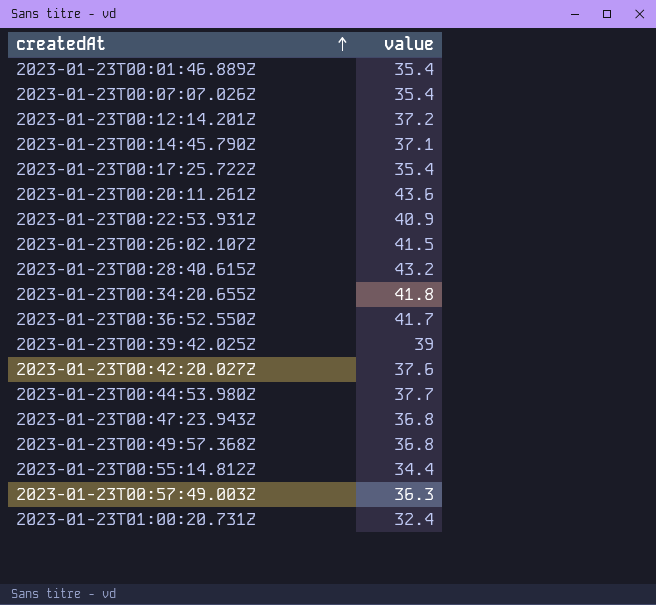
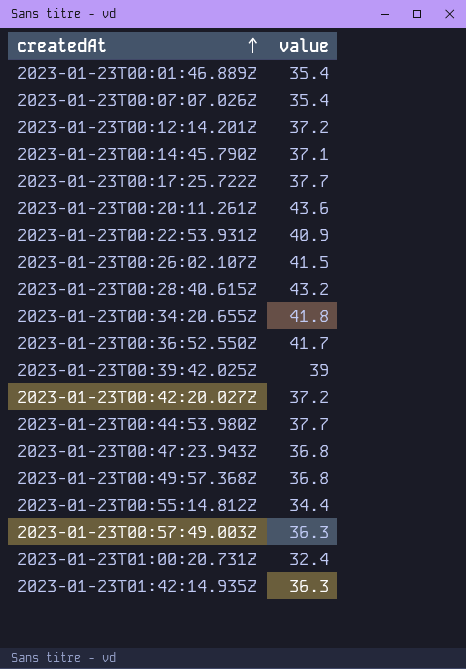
2023-01-23T00:17:25.722Z | value: 35.4 -> 37.7
2023-01-23T00:42:20.027Z | value: 37.6 -> 37.2
row 2023-01-23T01:42:14.935Z: none -> 36.3

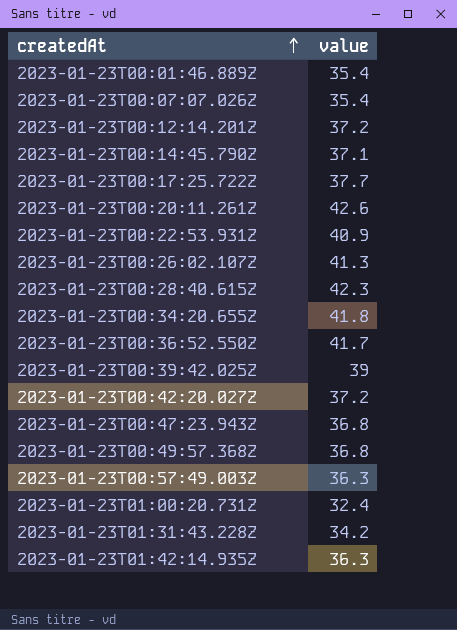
row 2023-01-23T00:44:53.980Z: 37.7 -> none
row 2023-01-23T00:55:14.812Z: 34.4 -> none
2023-01-23T00:20:11.261Z | value: 43.6 -> 42.6
2023-01-23T00:26:02.107Z | value: 41.5 -> 41.3
2023-01-23T00:28:40.615Z | value: 43.2 -> 42.3
row 2023-01-23T01:31:43.228Z: none -> 34.2

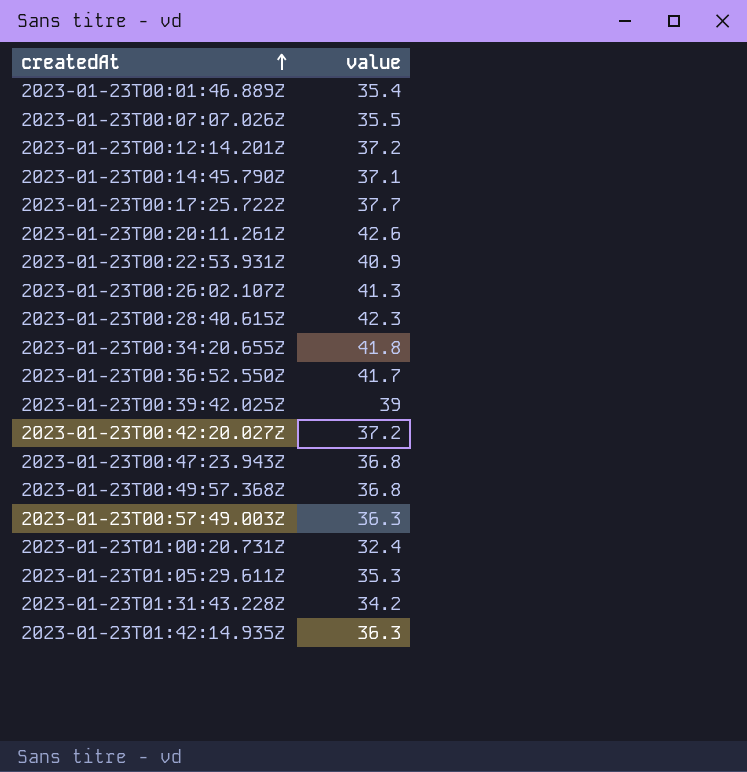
2023-01-23T00:07:07.026Z | value: 35.4 -> 35.5
row 2023-01-23T01:05:29.611Z: none -> 35.3

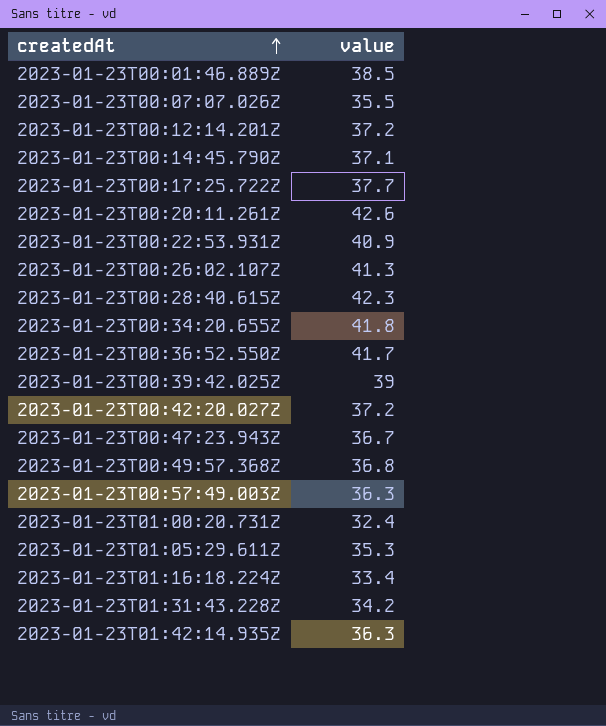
2023-01-23T00:01:46.889Z | value: 35.4 -> 38.5
2023-01-23T00:47:23.943Z | value: 36.8 -> 36.7
row 2023-01-23T01:16:18.224Z: none -> 33.4

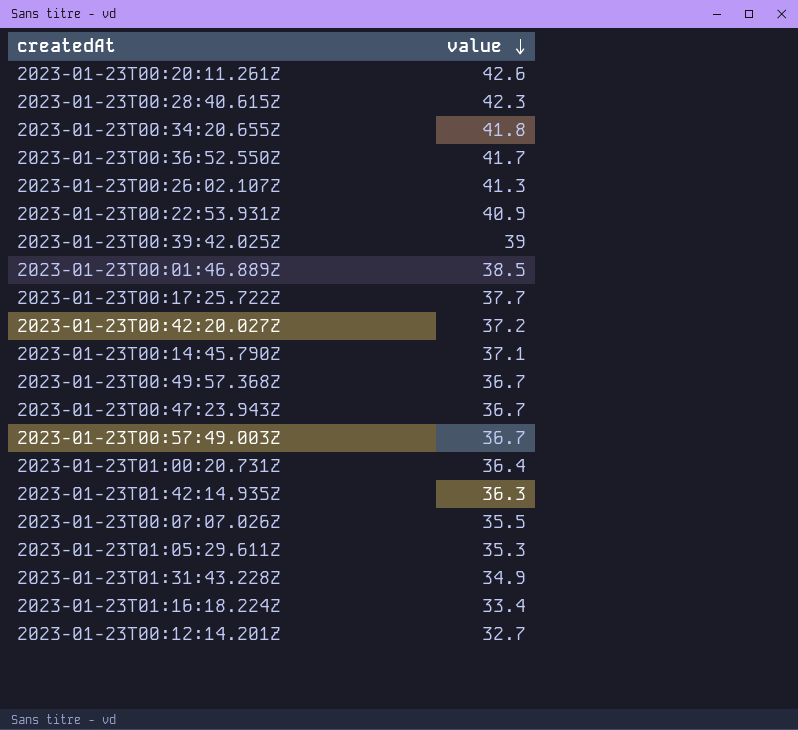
row order: createdAt ascending -> value descending
2023-01-23T00:49:57.368Z | value: 36.8 -> 36.7
2023-01-23T00:57:49.003Z | value: 36.3 -> 36.7
2023-01-23T01:00:20.731Z | value: 32.4 -> 36.4
2023-01-23T01:31:43.228Z | value: 34.2 -> 34.9
2023-01-23T00:12:14.201Z | value: 37.2 -> 32.7

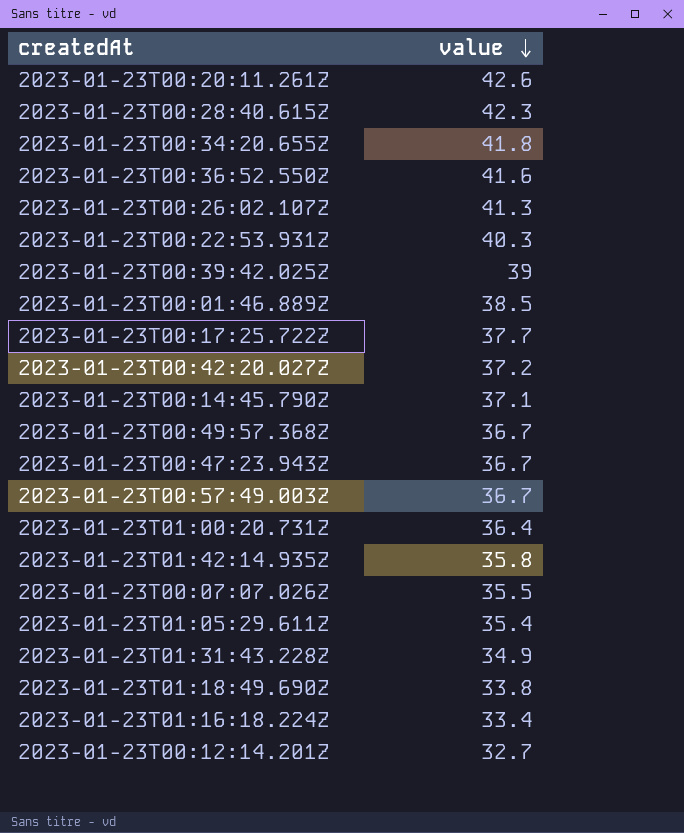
2023-01-23T00:36:52.550Z | value: 41.7 -> 41.6
2023-01-23T00:22:53.931Z | value: 40.9 -> 40.3
2023-01-23T01:42:14.935Z | value: 36.3 -> 35.8
2023-01-23T01:05:29.611Z | value: 35.3 -> 35.4
row 2023-01-23T01:18:49.690Z: none -> 33.8

